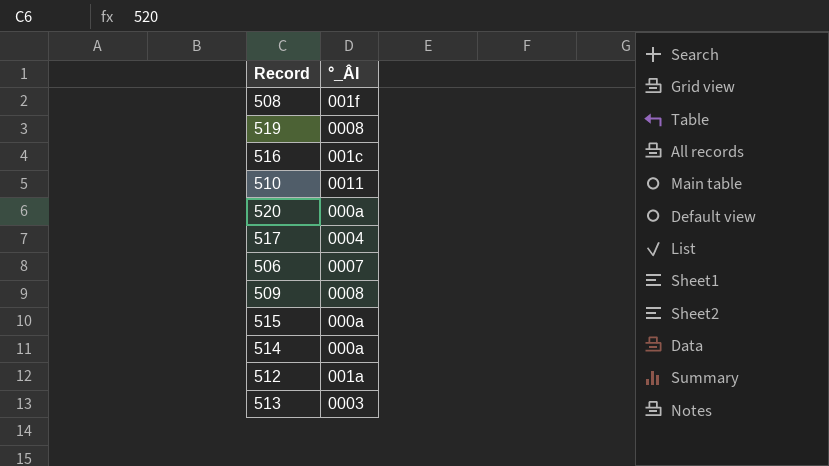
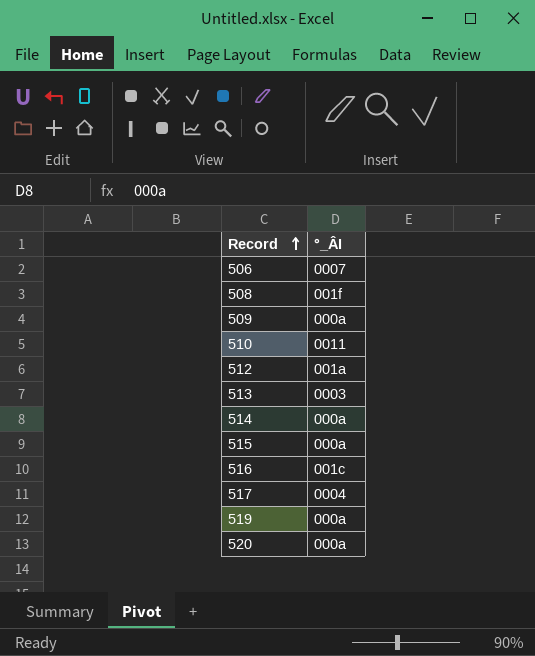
row order: none -> Record ascending
509 | °_ÂI: 0008 -> 000a
519 | °_ÂI: 0008 -> 000a

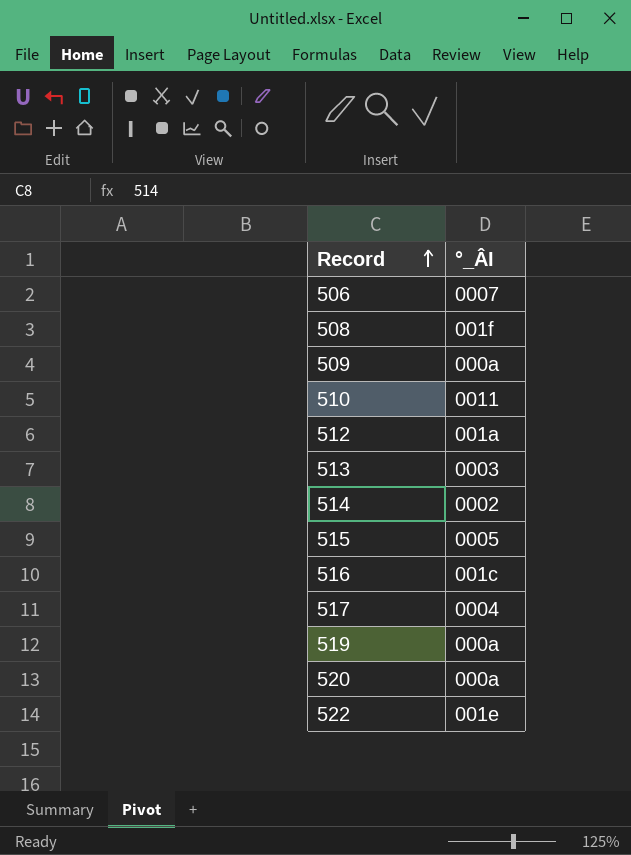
514 | °_ÂI: 000a -> 0002
515 | °_ÂI: 000a -> 0005
row 522: none -> 001e

